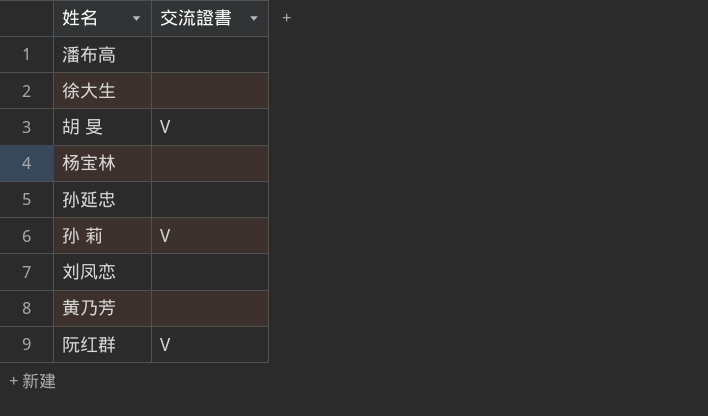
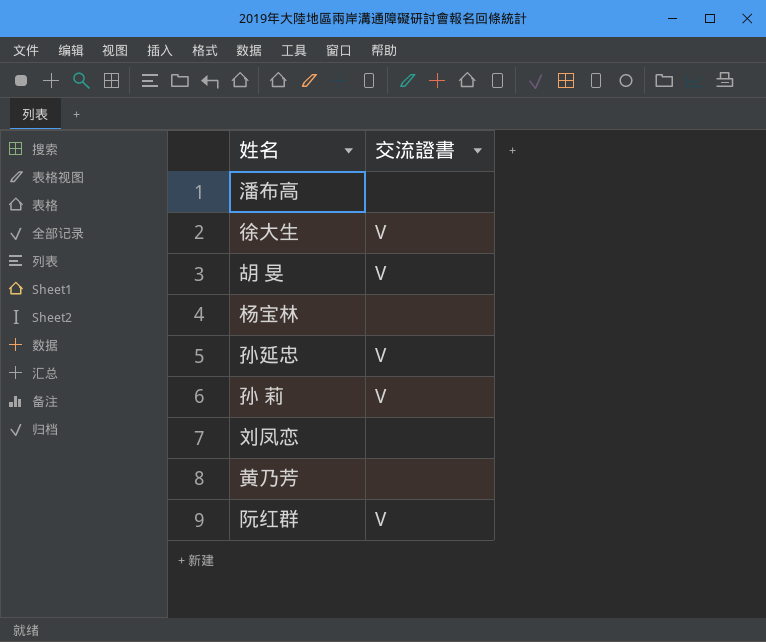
徐大生 | 交流證書: none -> V
孙延忠 | 交流證書: none -> V

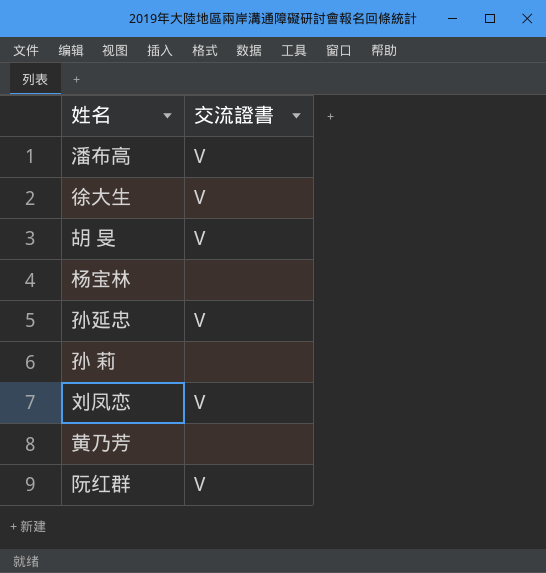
潘布高 | 交流證書: none -> V
孙 莉 | 交流證書: V -> none
刘凤恋 | 交流證書: none -> V

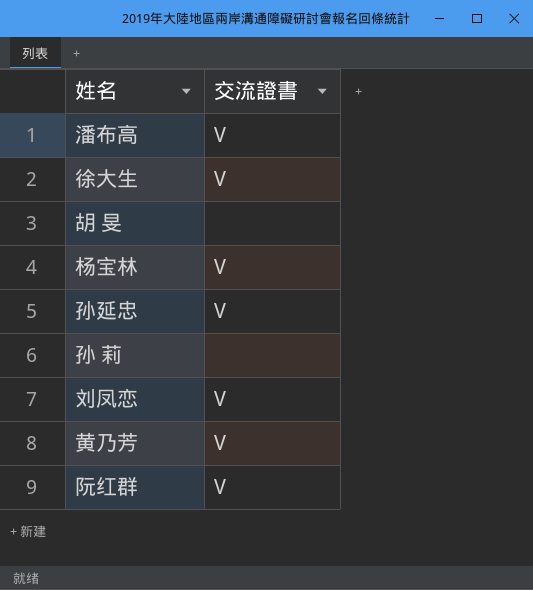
胡 旻 | 交流證書: V -> none
杨宝林 | 交流證書: none -> V
黄乃芳 | 交流證書: none -> V

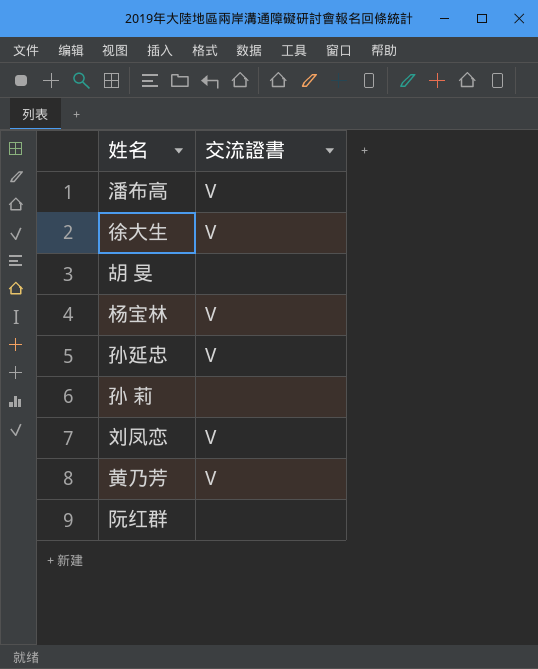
阮红群 | 交流證書: V -> none

